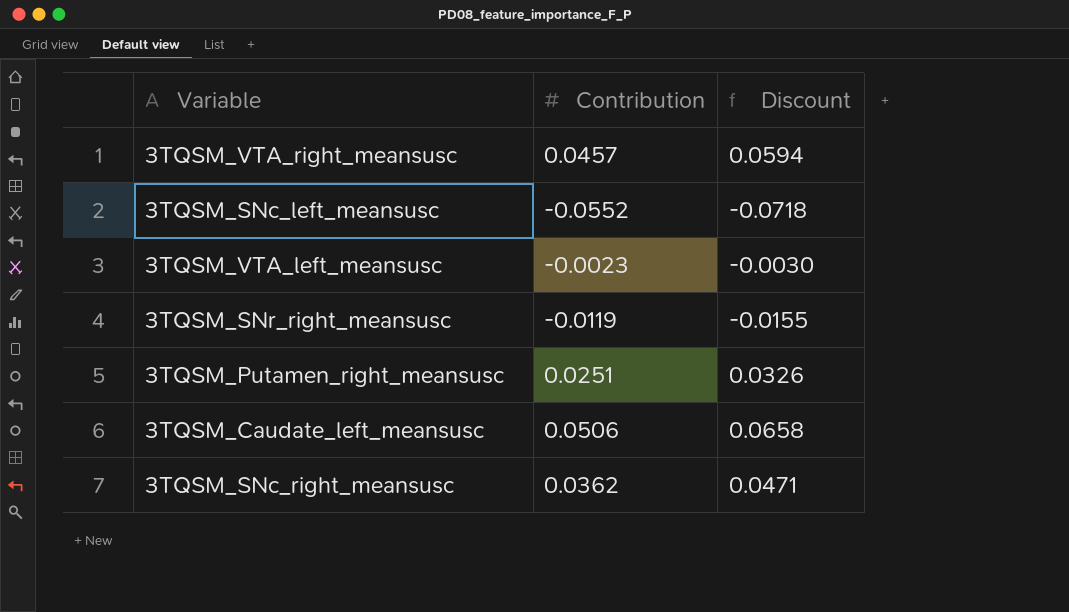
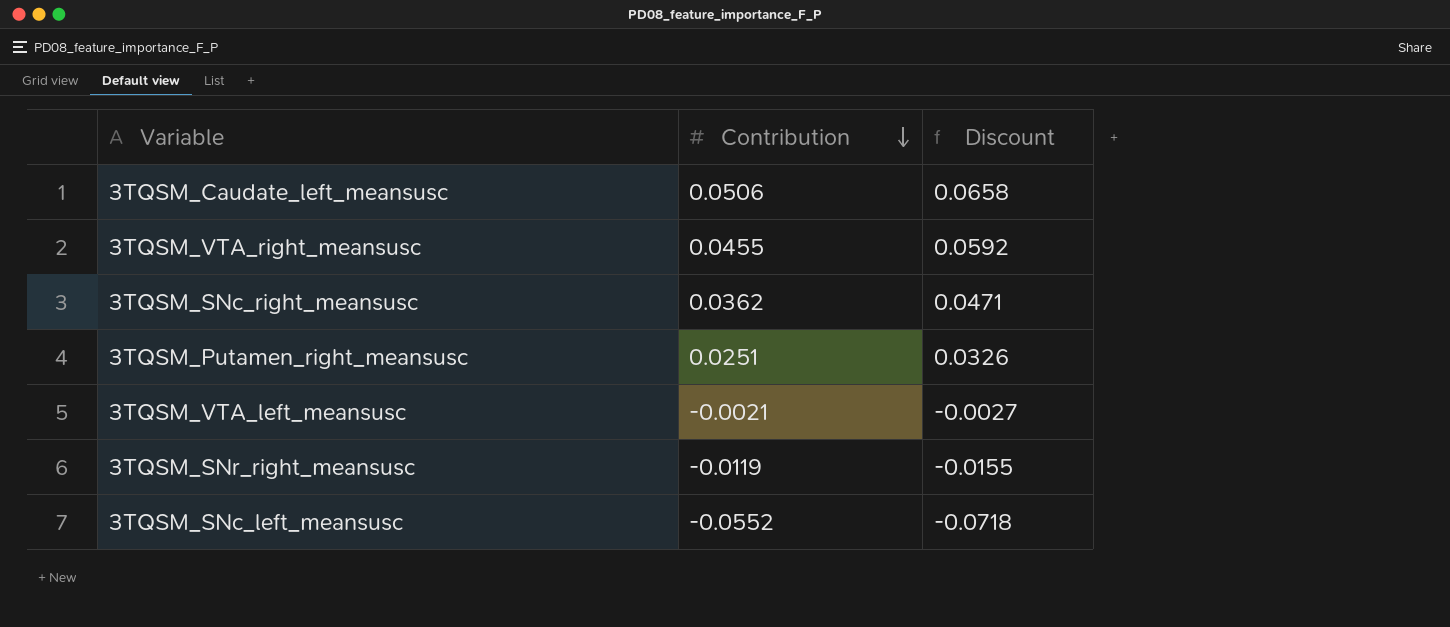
row order: none -> Contribution descending
3TQSM_VTA_right_meansusc | Contribution: 0.0457 -> 0.0455
3TQSM_VTA_right_meansusc | Discount: 0.0594 -> 0.0592
3TQSM_VTA_left_meansusc | Contribution: -0.0023 -> -0.0021
3TQSM_VTA_left_meansusc | Discount: -0.0030 -> -0.0027

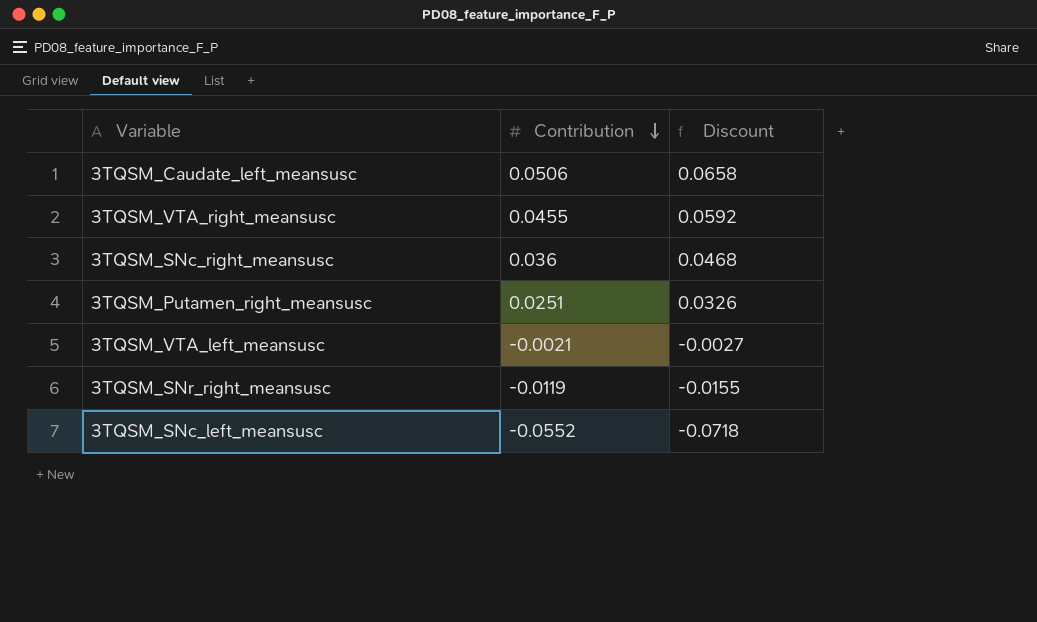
3TQSM_SNc_right_meansusc | Contribution: 0.0362 -> 0.036
3TQSM_SNc_right_meansusc | Discount: 0.0471 -> 0.0468

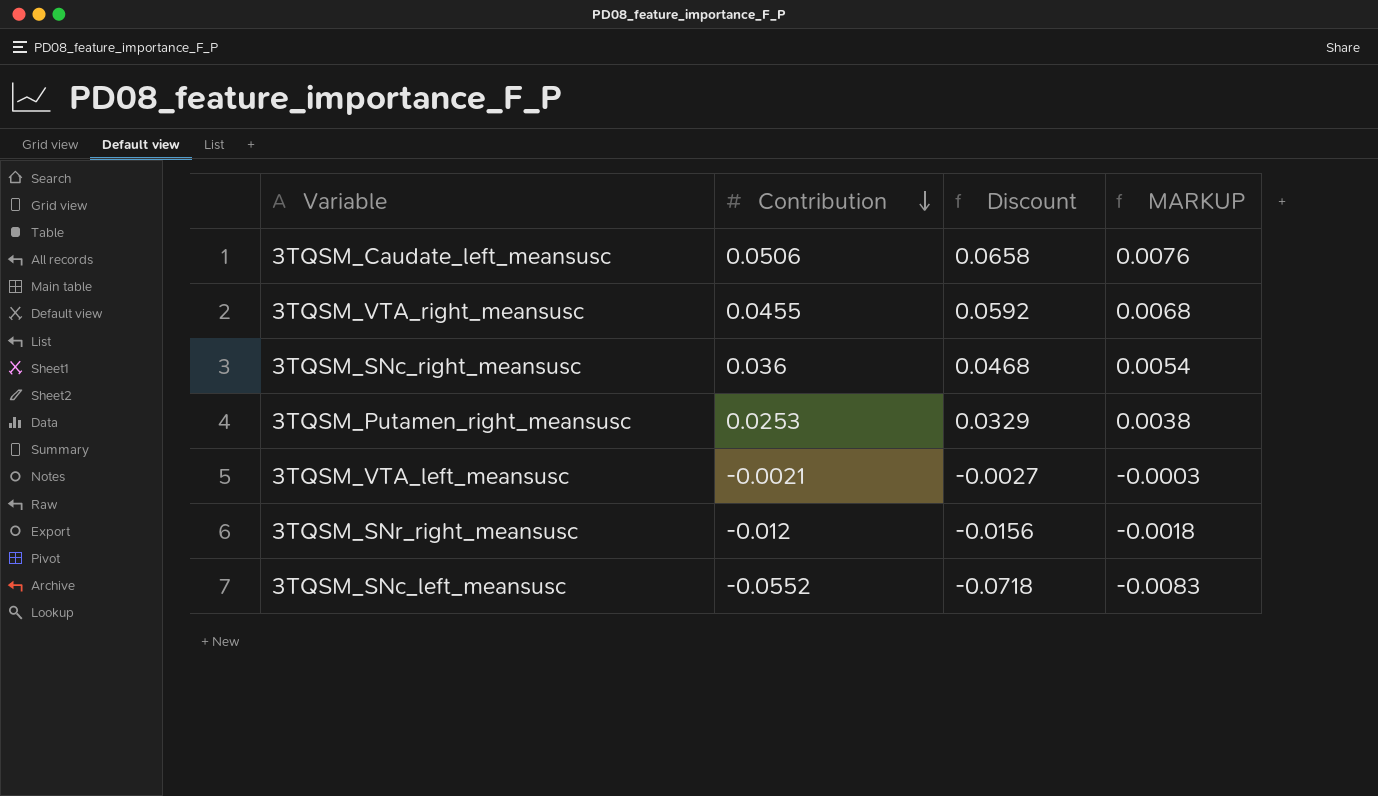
column MARKUP | formula: none -> [Contribution] * 0.15
3TQSM_Putamen_right_meansusc | Contribution: 0.0251 -> 0.0253
3TQSM_Putamen_right_meansusc | Discount: 0.0326 -> 0.0329
3TQSM_SNr_right_meansusc | Contribution: -0.0119 -> -0.012
3TQSM_SNr_right_meansusc | Discount: -0.0155 -> -0.0156

